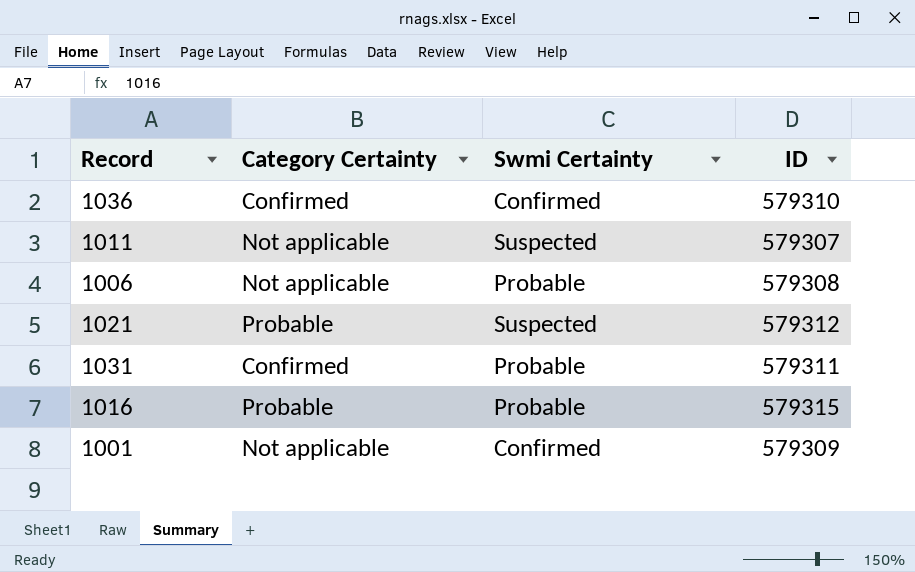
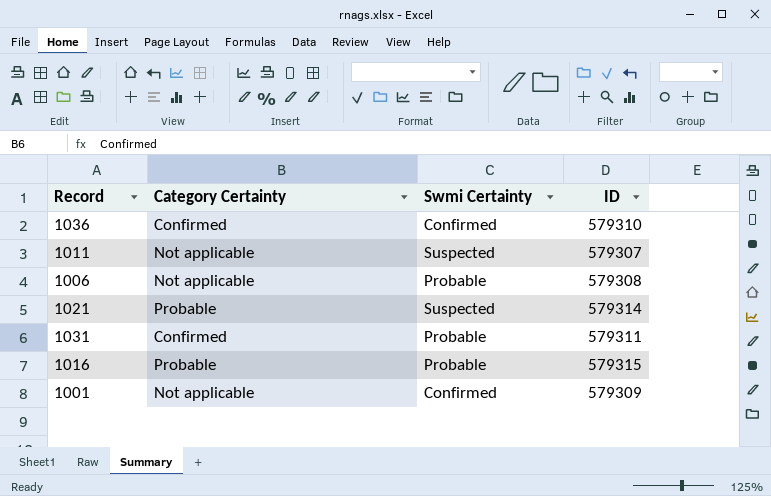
1021 | ID: 579312 -> 579314

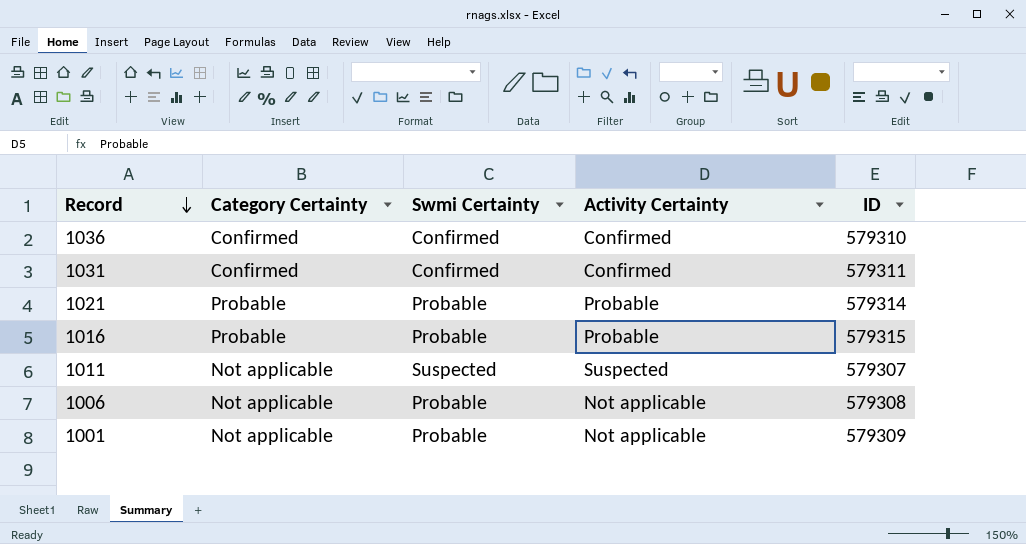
row order: none -> Record descending
column Activity Certainty | position: none -> 4
1031 | Swmi Certainty: Probable -> Confirmed
1021 | Swmi Certainty: Suspected -> Probable
1001 | Swmi Certainty: Confirmed -> Probable

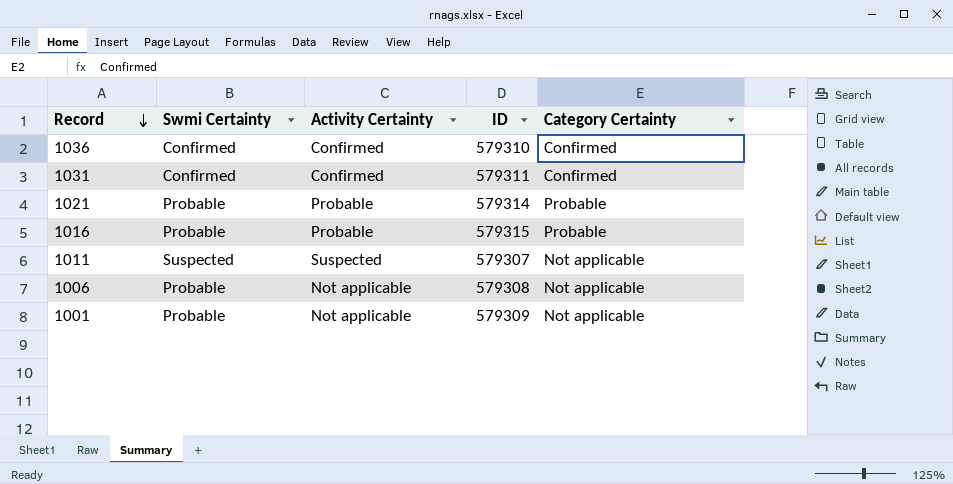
column Category Certainty | position: 2 -> 5

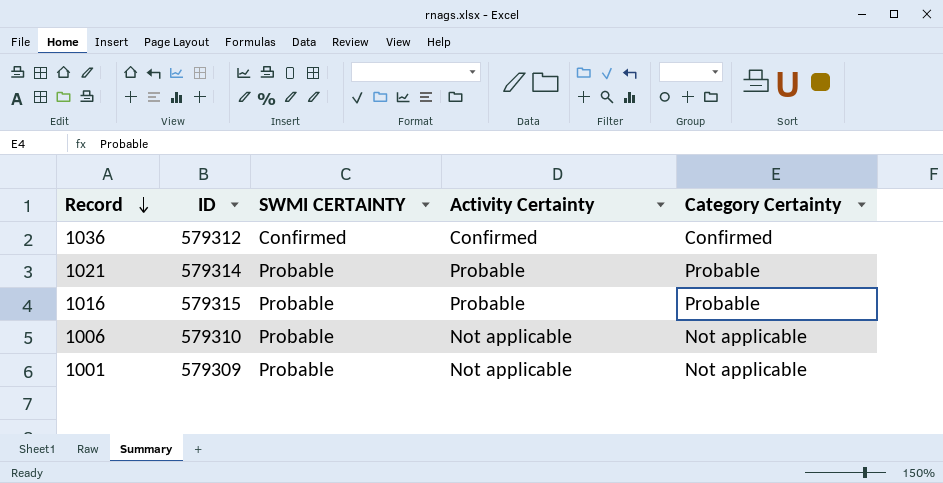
column ID | position: 4 -> 2
column name: Swmi Certainty -> SWMI CERTAINTY
row 1031: Confirmed | Confirmed | 579311 | Confirmed -> none
row 1011: Suspected | Suspected | 579307 | Not applicable -> none
1036 | ID: 579310 -> 579312
1006 | ID: 579308 -> 579310

